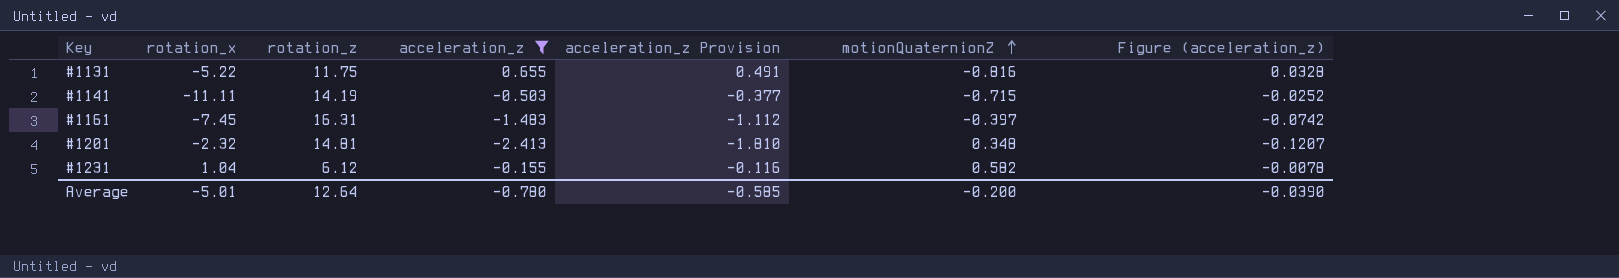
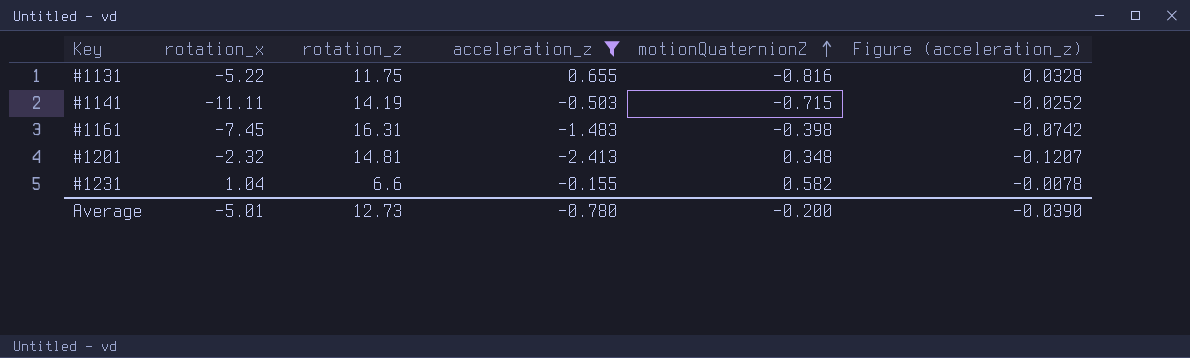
column acceleration_z Provision | formula: [acceleration_z] * 0.75 -> none
#1161 | motionQuaternionZ: -0.397 -> -0.398
#1231 | rotation_z: 6.12 -> 6.6
Average | rotation_z: 12.64 -> 12.73

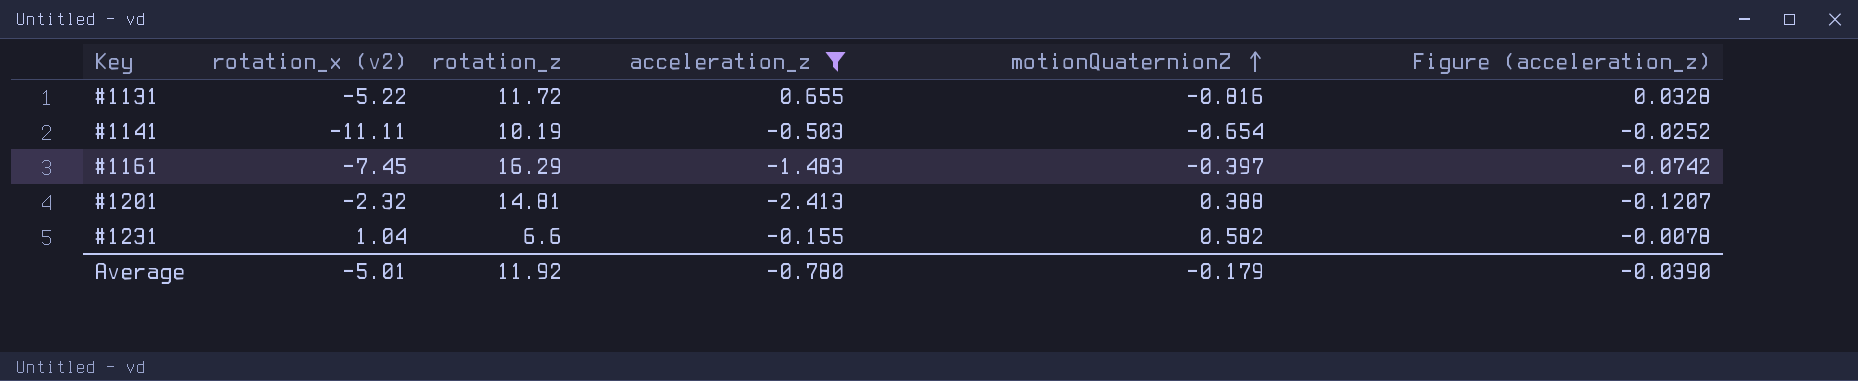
column name: rotation_x -> rotation_x (v2)
#1131 | rotation_z: 11.75 -> 11.72
#1141 | rotation_z: 14.19 -> 10.19
#1141 | motionQuaternionZ: -0.715 -> -0.654
#1161 | rotation_z: 16.31 -> 16.29
#1161 | motionQuaternionZ: -0.398 -> -0.397
#1201 | motionQuaternionZ: 0.348 -> 0.388
Average | rotation_z: 12.73 -> 11.92
Average | motionQuaternionZ: -0.200 -> -0.179

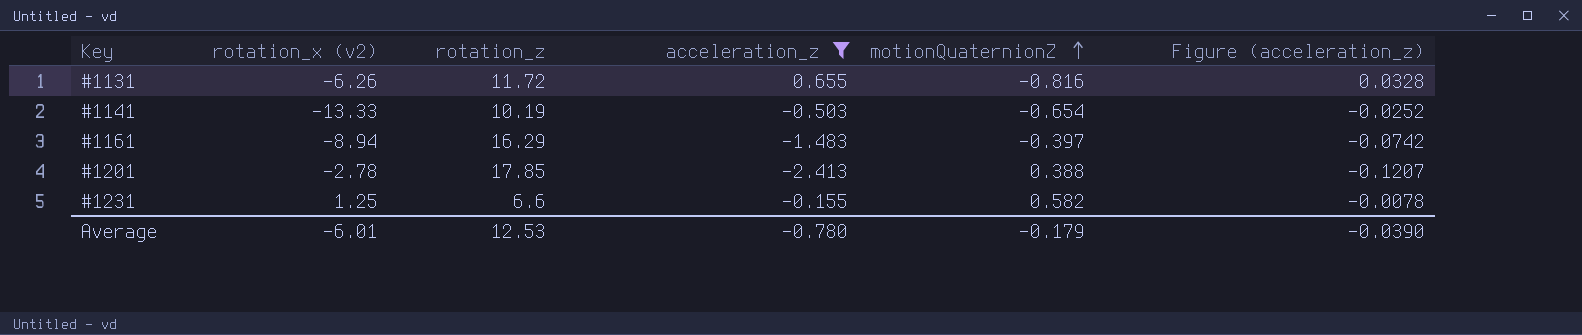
#1131 | rotation_x (v2): -5.22 -> -6.26
#1141 | rotation_x (v2): -11.11 -> -13.33
#1161 | rotation_x (v2): -7.45 -> -8.94
#1201 | rotation_x (v2): -2.32 -> -2.78
#1201 | rotation_z: 14.81 -> 17.85
#1231 | rotation_x (v2): 1.04 -> 1.25
Average | rotation_x (v2): -5.01 -> -6.01
Average | rotation_z: 11.92 -> 12.53

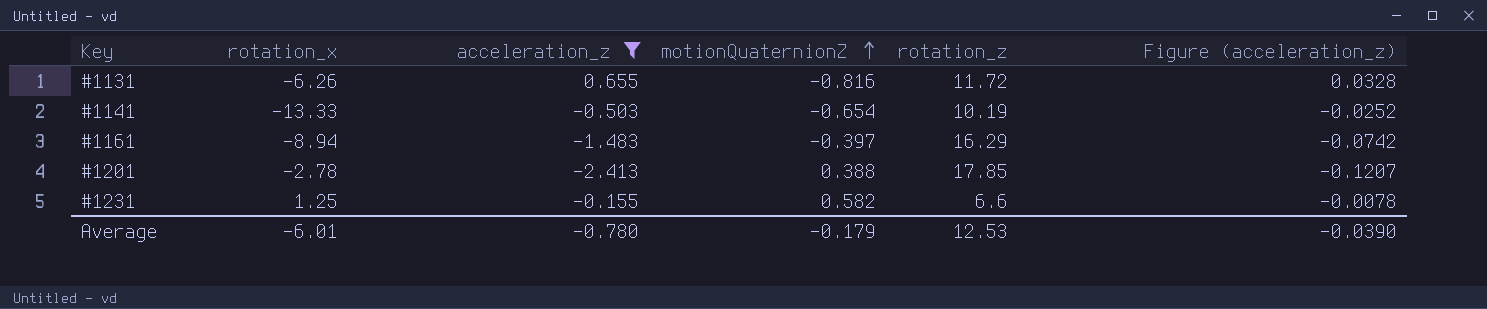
column name: rotation_x (v2) -> rotation_x
column rotation_z | position: 3 -> 5

